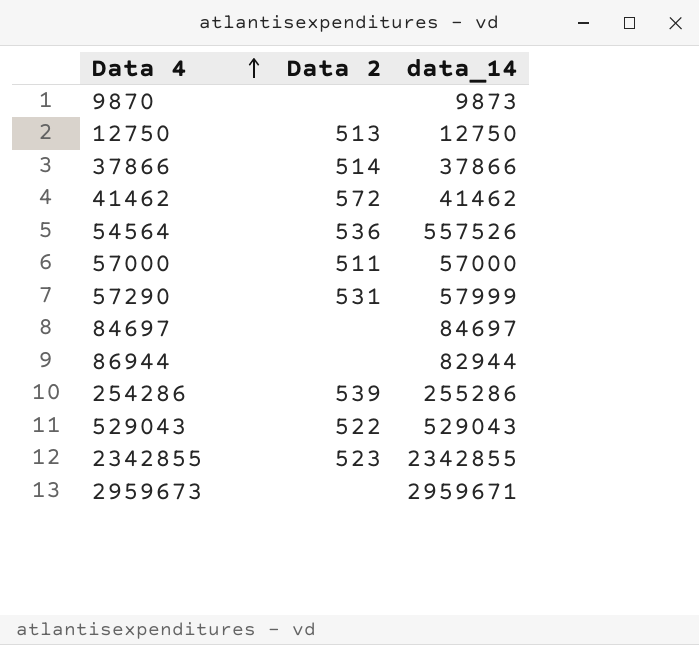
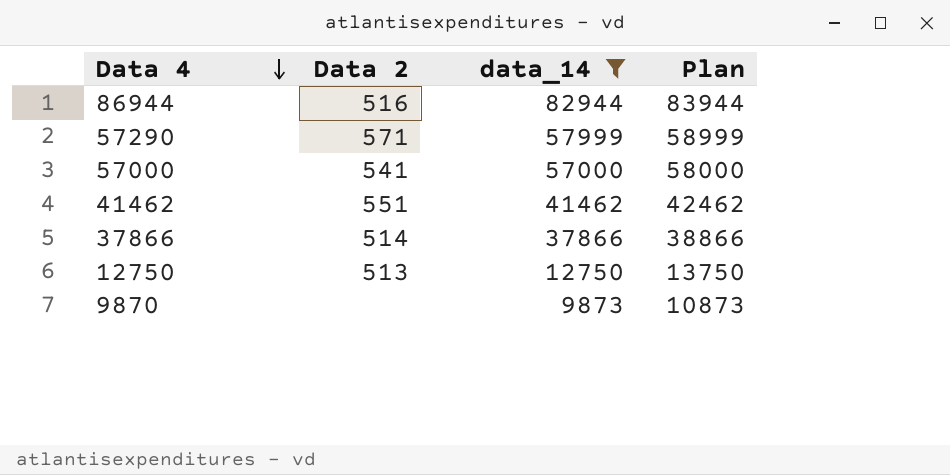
filter: none -> data_14 <= 82944
row order: Data 4 ascending -> Data 4 descending
column Plan | formula: none -> [data_14] + 1000
86944 | Data 2: none -> 516
57290 | Data 2: 531 -> 571
57000 | Data 2: 511 -> 541
41462 | Data 2: 572 -> 551

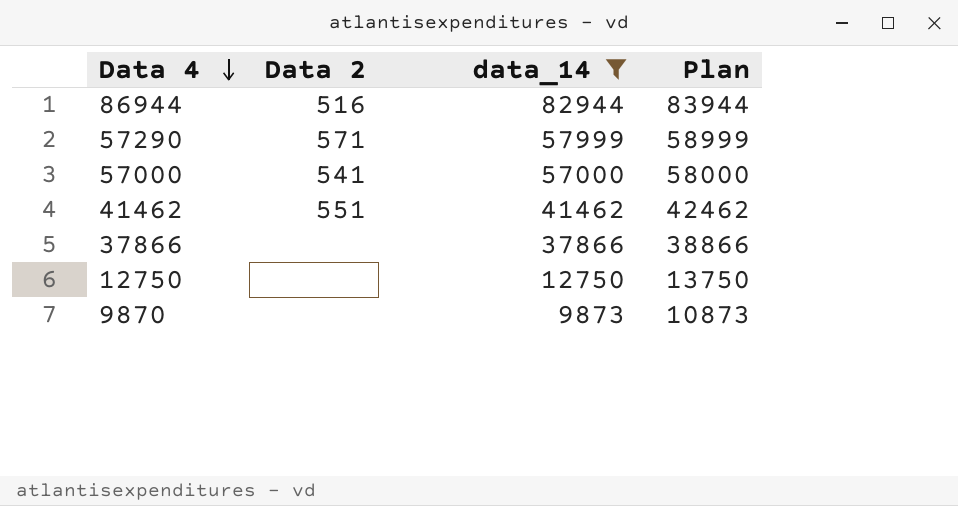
37866 | Data 2: 514 -> none
12750 | Data 2: 513 -> none

